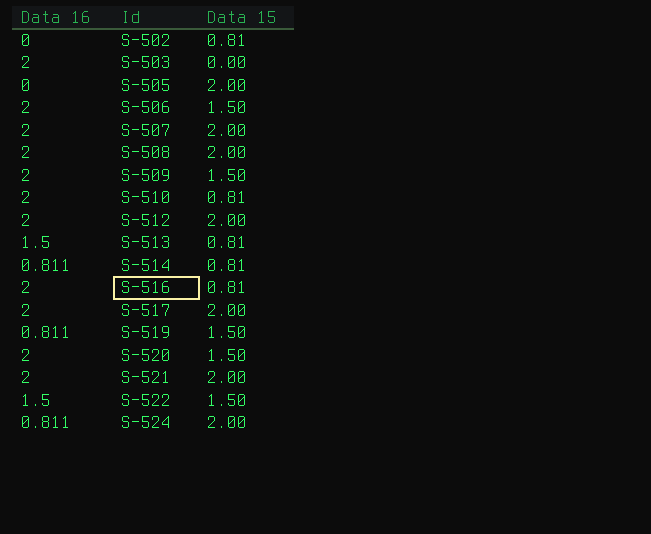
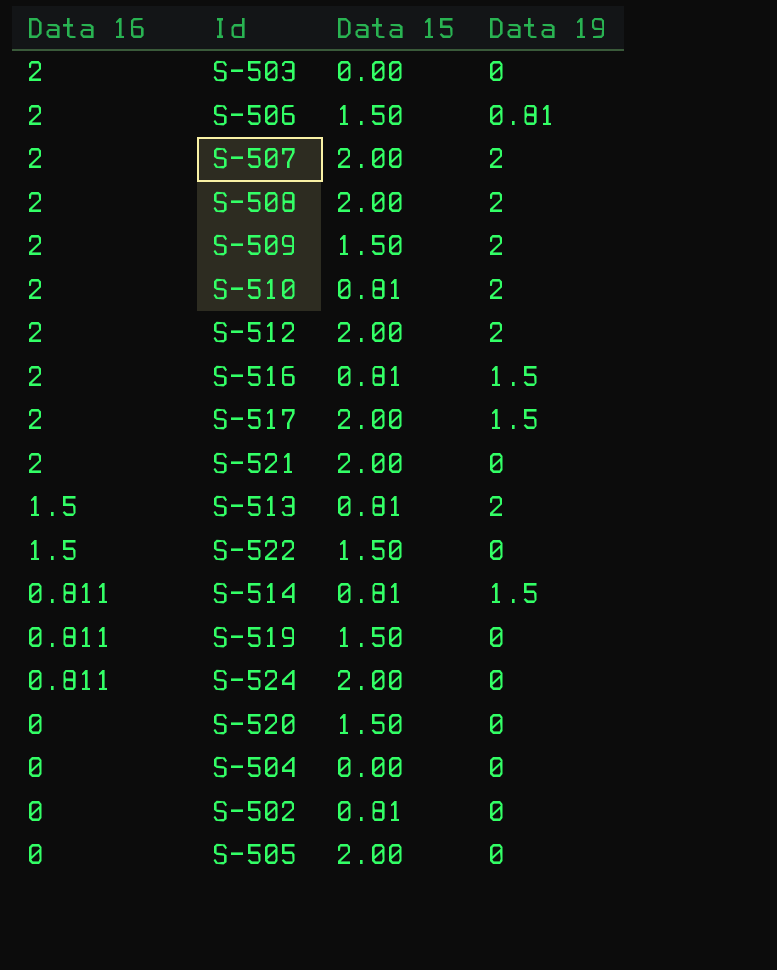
row order: Id ascending -> Data 16 descending
column Data 19 | position: none -> 4
S-520 | Data 16: 2 -> 0
row S-504: none -> 0 | 0.00 | 0

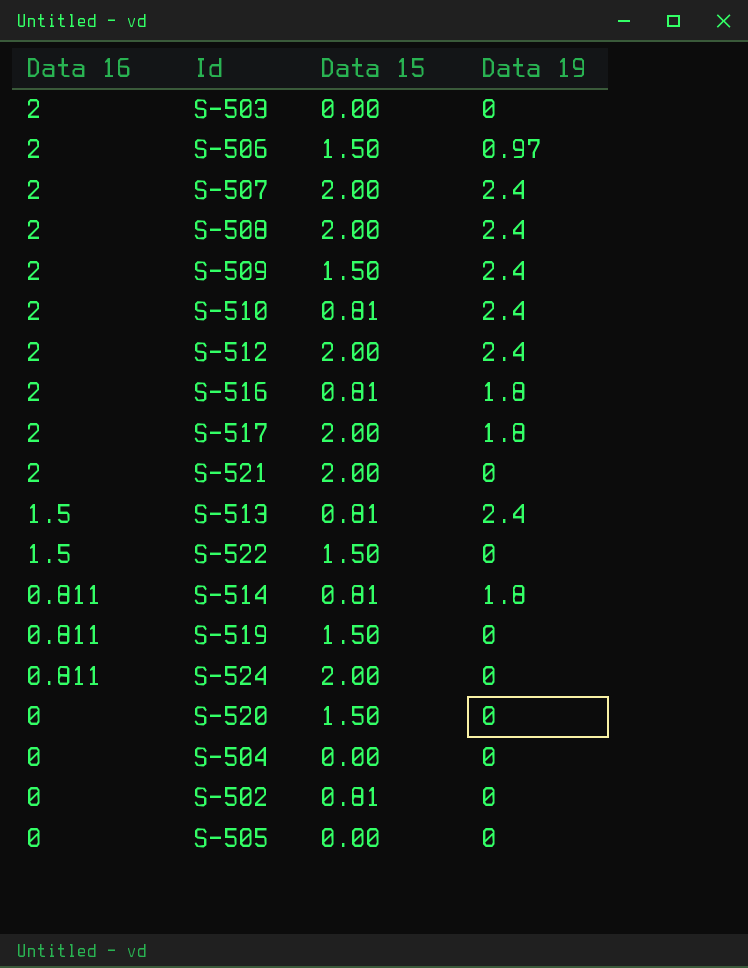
S-506 | Data 19: 0.81 -> 0.97
S-507 | Data 19: 2 -> 2.4
S-508 | Data 19: 2 -> 2.4
S-509 | Data 19: 2 -> 2.4
S-510 | Data 19: 2 -> 2.4
S-512 | Data 19: 2 -> 2.4
S-516 | Data 19: 1.5 -> 1.8
S-517 | Data 19: 1.5 -> 1.8
S-513 | Data 19: 2 -> 2.4
S-514 | Data 19: 1.5 -> 1.8
S-505 | Data 15: 2.00 -> 0.00

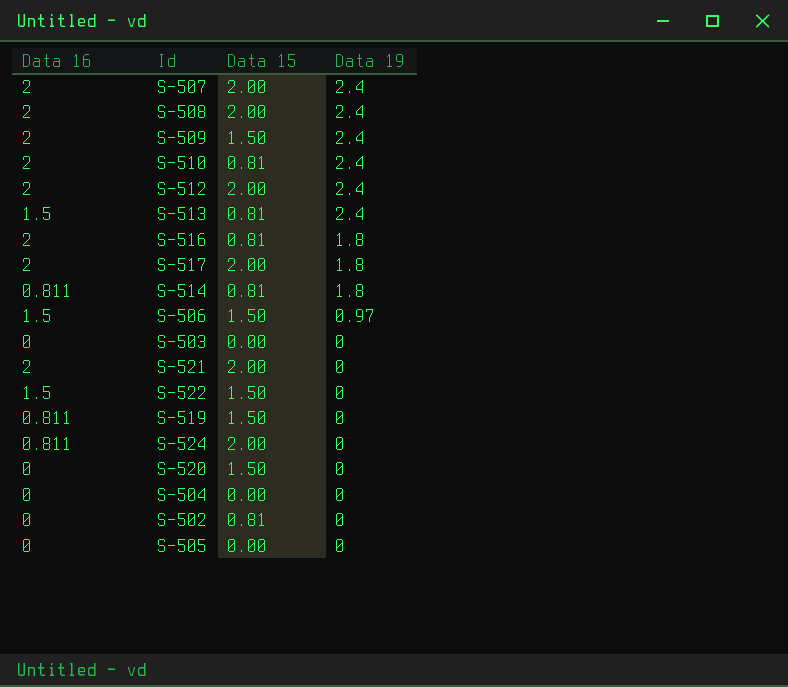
row order: Data 16 descending -> Data 19 descending
S-506 | Data 16: 2 -> 1.5
S-503 | Data 16: 2 -> 0

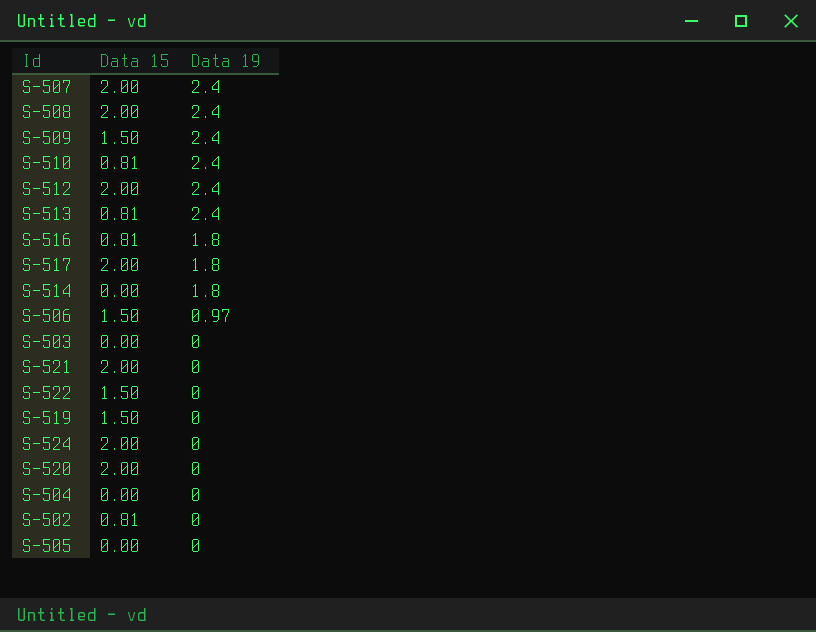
column Data 16 | position: 1 -> none
S-514 | Data 15: 0.81 -> 0.00
S-520 | Data 15: 1.50 -> 2.00

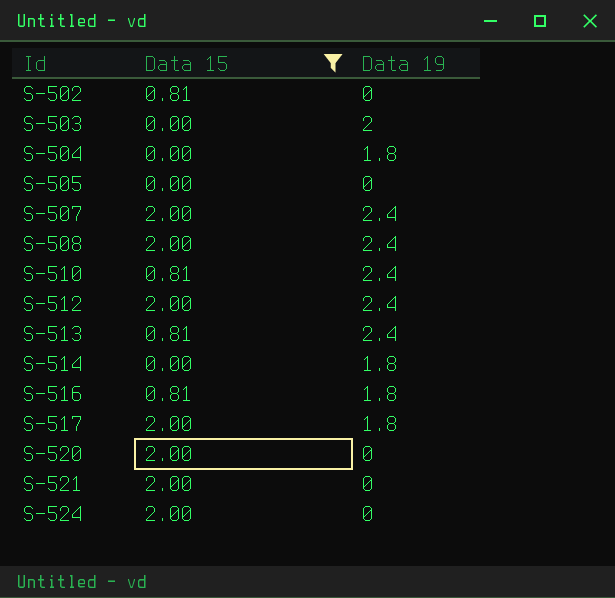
filter: none -> Data 15 != 1.50
row order: Data 19 descending -> Id ascending
S-503 | Data 19: 0 -> 2
S-504 | Data 19: 0 -> 1.8

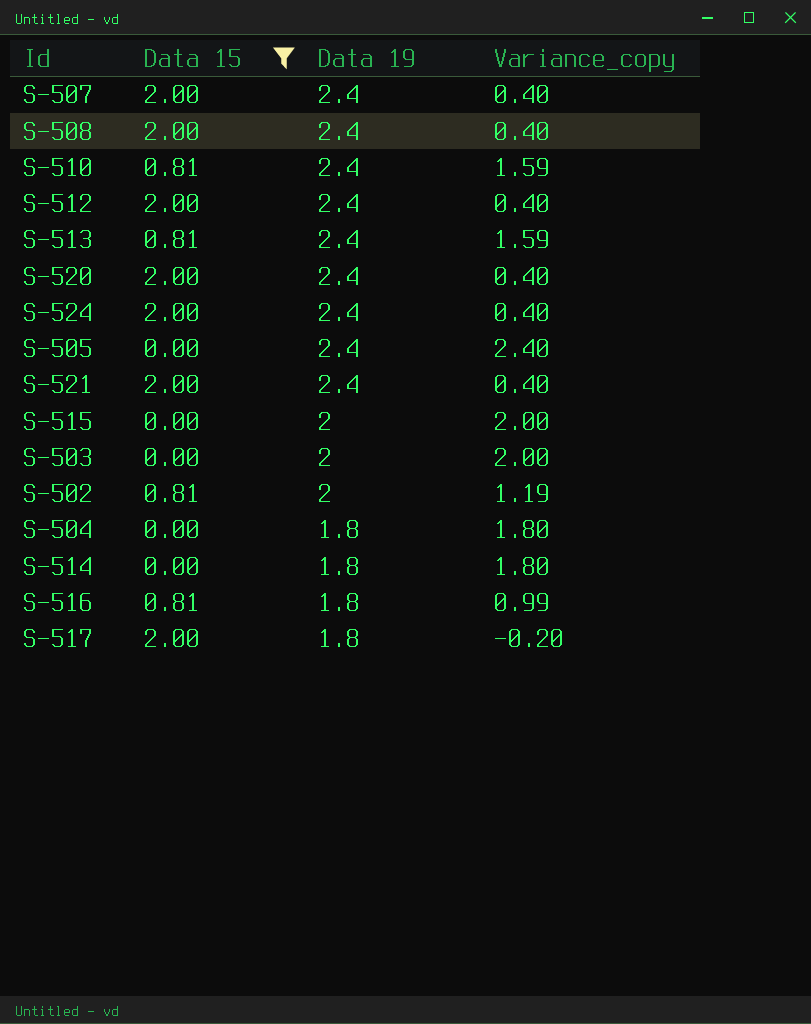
row order: Id ascending -> Data 19 descending
column Variance_copy | formula: none -> [Data 19] - [Data 15]
S-520 | Data 19: 0 -> 2.4
S-524 | Data 19: 0 -> 2.4
S-505 | Data 19: 0 -> 2.4
S-521 | Data 19: 0 -> 2.4
row S-515: none -> 0.00 | 2 | 2.00
S-502 | Data 19: 0 -> 2

